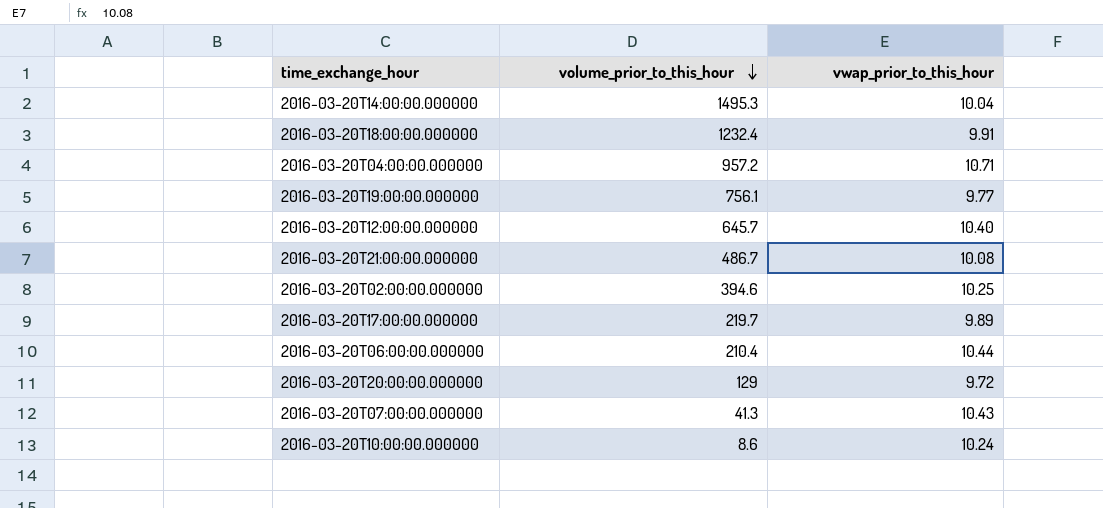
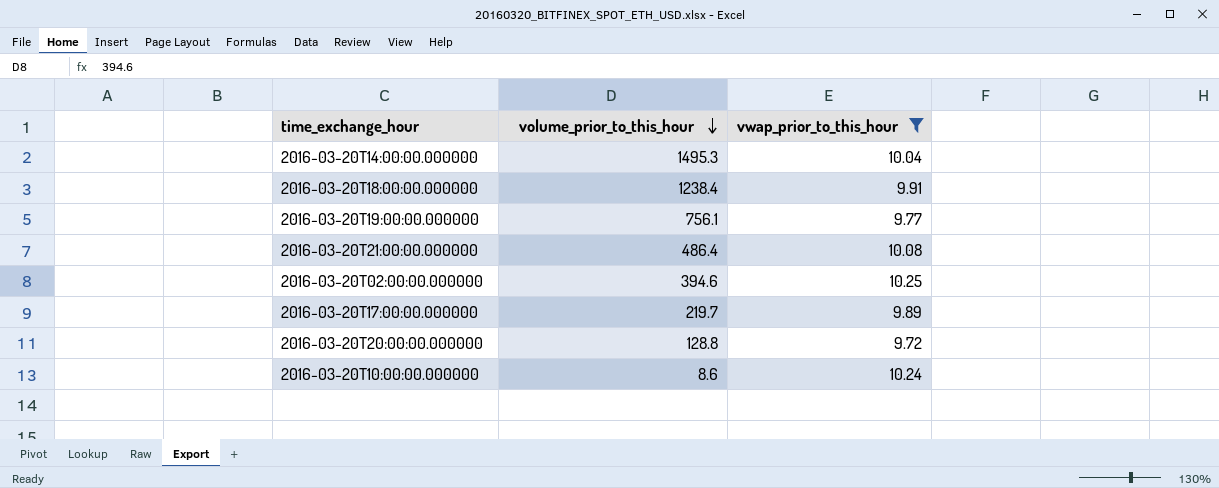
filter: none -> vwap_prior_to_this_hour <= 10.25
2016-03-20T18:00:00.000000 | volume_prior_to_this_hour: 1232.4 -> 1238.4
2016-03-20T21:00:00.000000 | volume_prior_to_this_hour: 486.7 -> 486.4
2016-03-20T20:00:00.000000 | volume_prior_to_this_hour: 129 -> 128.8

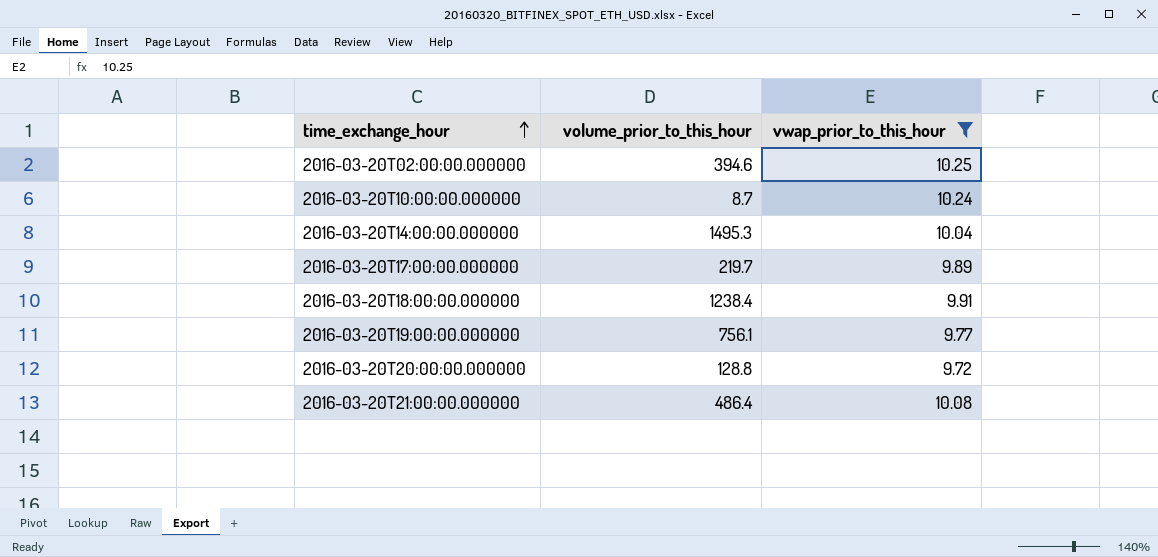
row order: volume_prior_to_this_hour descending -> time_exchange_hour ascending
2016-03-20T10:00:00.000000 | volume_prior_to_this_hour: 8.6 -> 8.7

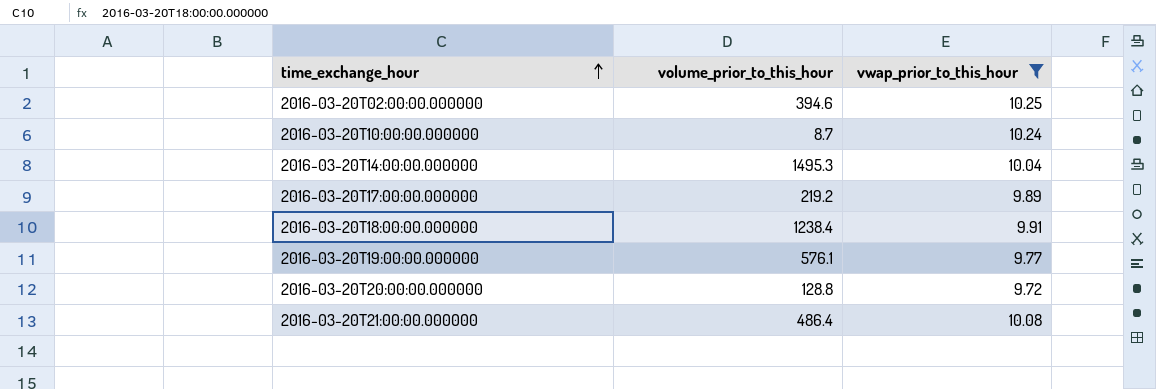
2016-03-20T17:00:00.000000 | volume_prior_to_this_hour: 219.7 -> 219.2
2016-03-20T19:00:00.000000 | volume_prior_to_this_hour: 756.1 -> 576.1

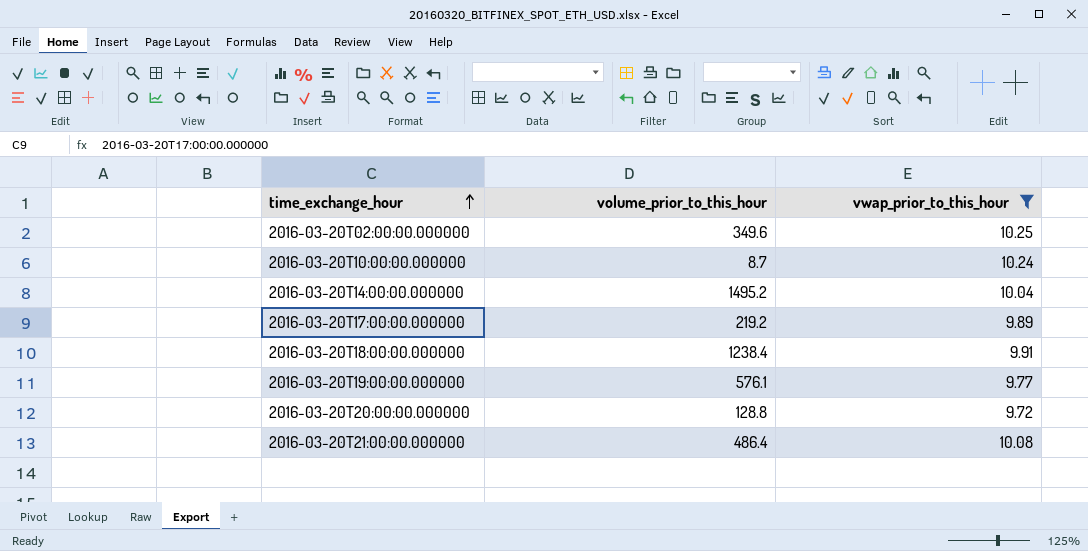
2016-03-20T02:00:00.000000 | volume_prior_to_this_hour: 394.6 -> 349.6
2016-03-20T14:00:00.000000 | volume_prior_to_this_hour: 1495.3 -> 1495.2

